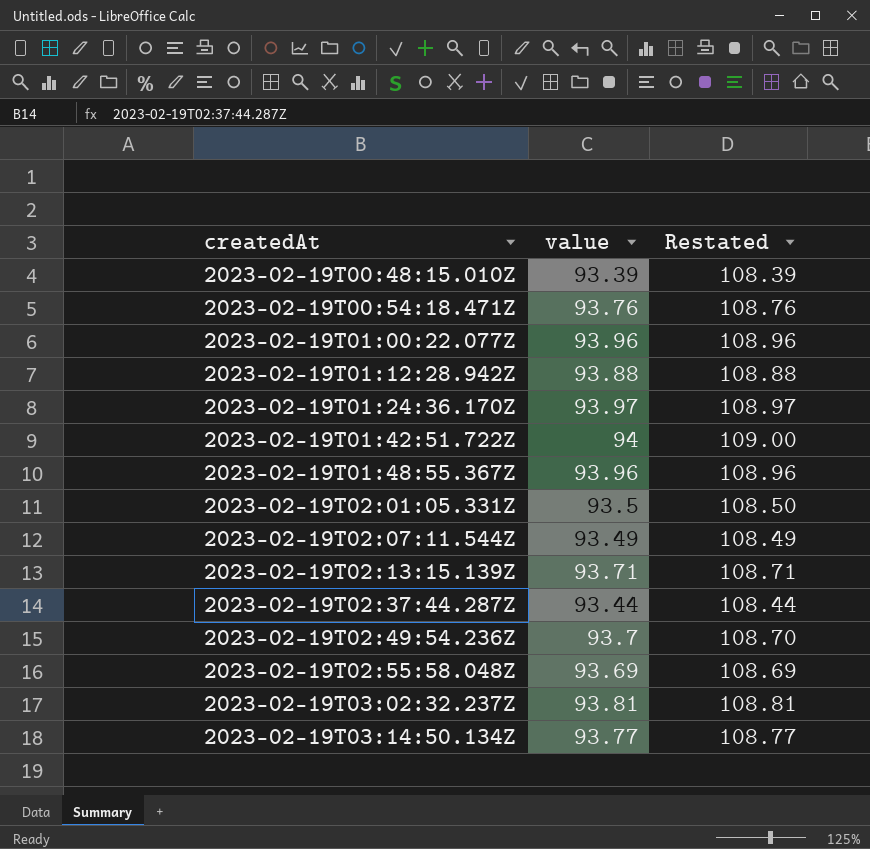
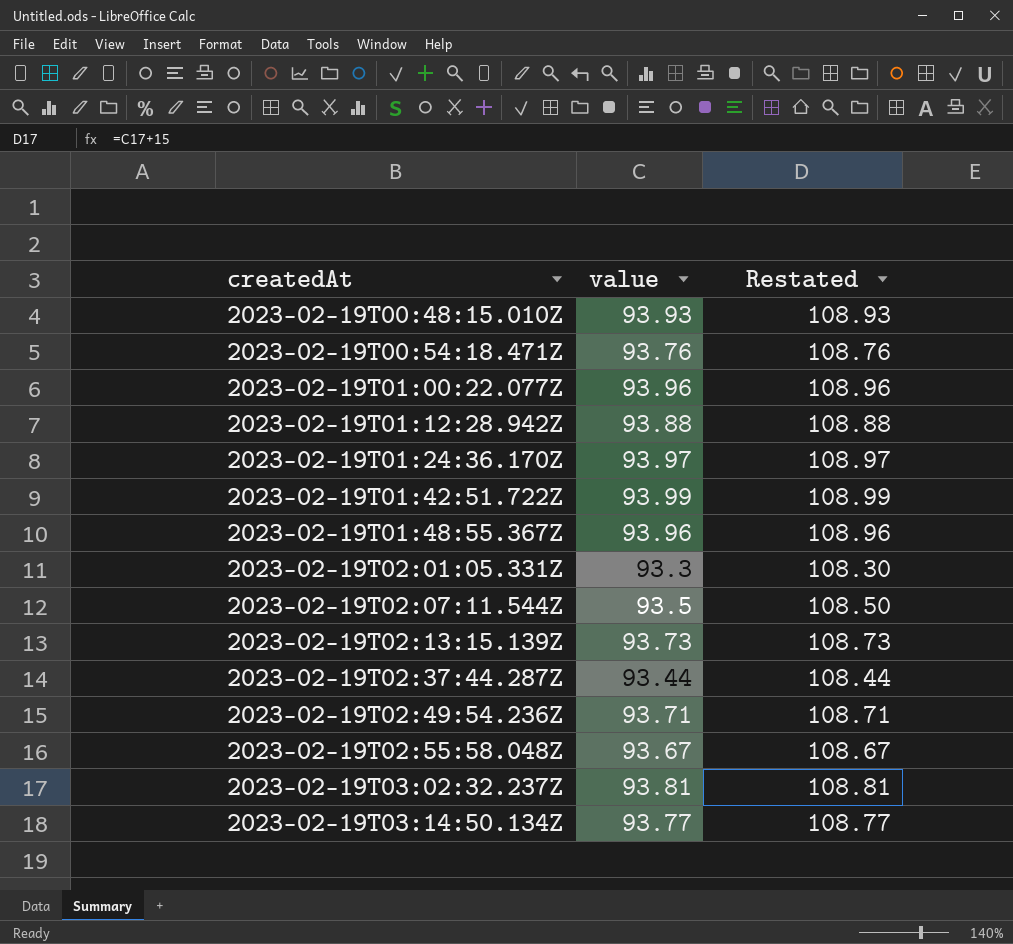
2023-02-19T00:48:15.010Z | value: 93.39 -> 93.93
2023-02-19T00:48:15.010Z | Restated: 108.39 -> 108.93
2023-02-19T01:42:51.722Z | value: 94 -> 93.99
2023-02-19T01:42:51.722Z | Restated: 109.00 -> 108.99
2023-02-19T02:01:05.331Z | value: 93.5 -> 93.3
2023-02-19T02:01:05.331Z | Restated: 108.50 -> 108.30
2023-02-19T02:07:11.544Z | value: 93.49 -> 93.5
2023-02-19T02:07:11.544Z | Restated: 108.49 -> 108.50
2023-02-19T02:13:15.139Z | value: 93.71 -> 93.73
2023-02-19T02:13:15.139Z | Restated: 108.71 -> 108.73
2023-02-19T02:49:54.236Z | value: 93.7 -> 93.71
2023-02-19T02:49:54.236Z | Restated: 108.70 -> 108.71
2023-02-19T02:55:58.048Z | value: 93.69 -> 93.67
2023-02-19T02:55:58.048Z | Restated: 108.69 -> 108.67

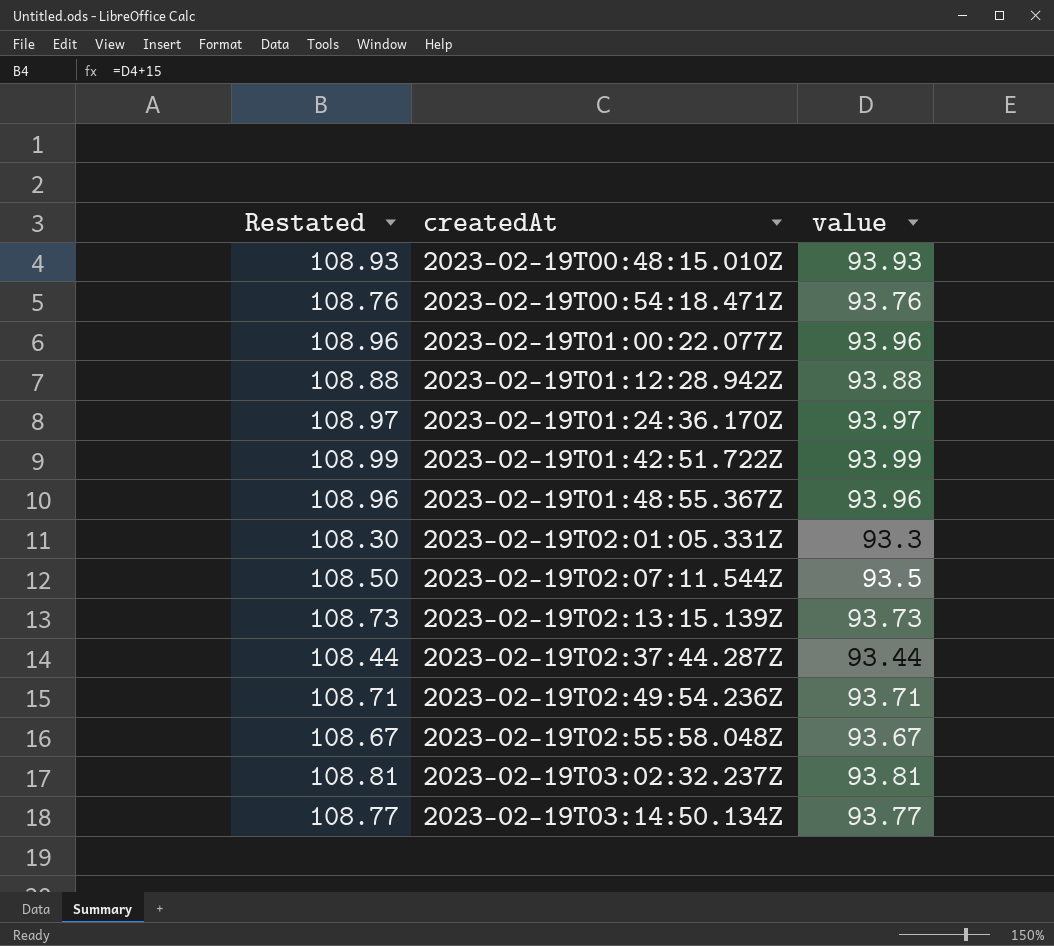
column Restated | position: 3 -> 1

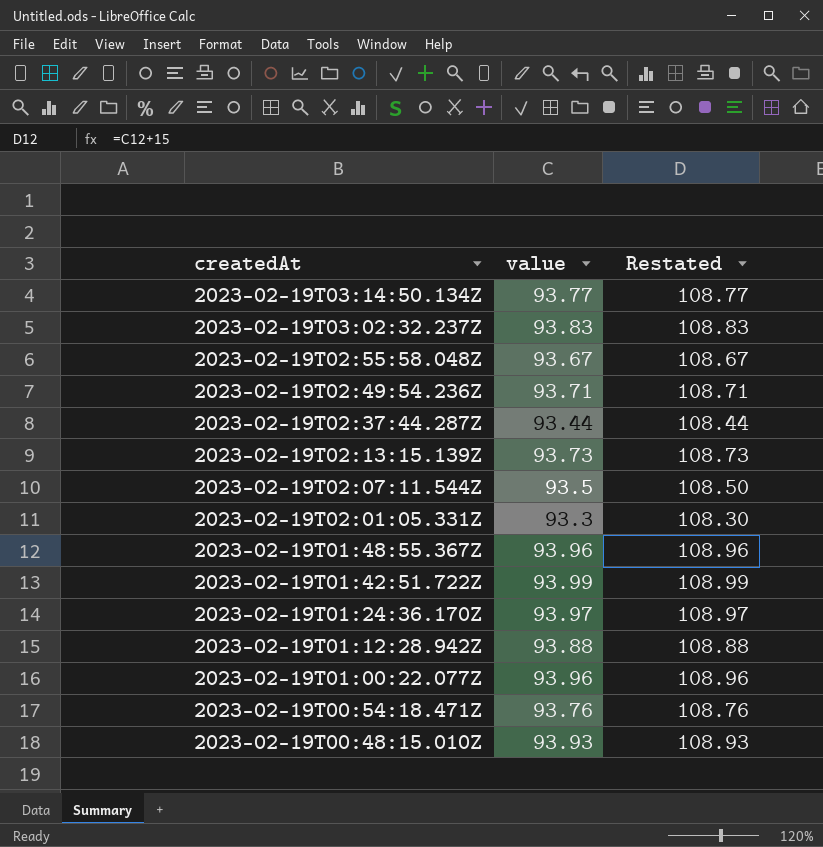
row order: createdAt ascending -> createdAt descending
column Restated | position: 1 -> 3
2023-02-19T03:02:32.237Z | value: 93.81 -> 93.83
2023-02-19T03:02:32.237Z | Restated: 108.81 -> 108.83

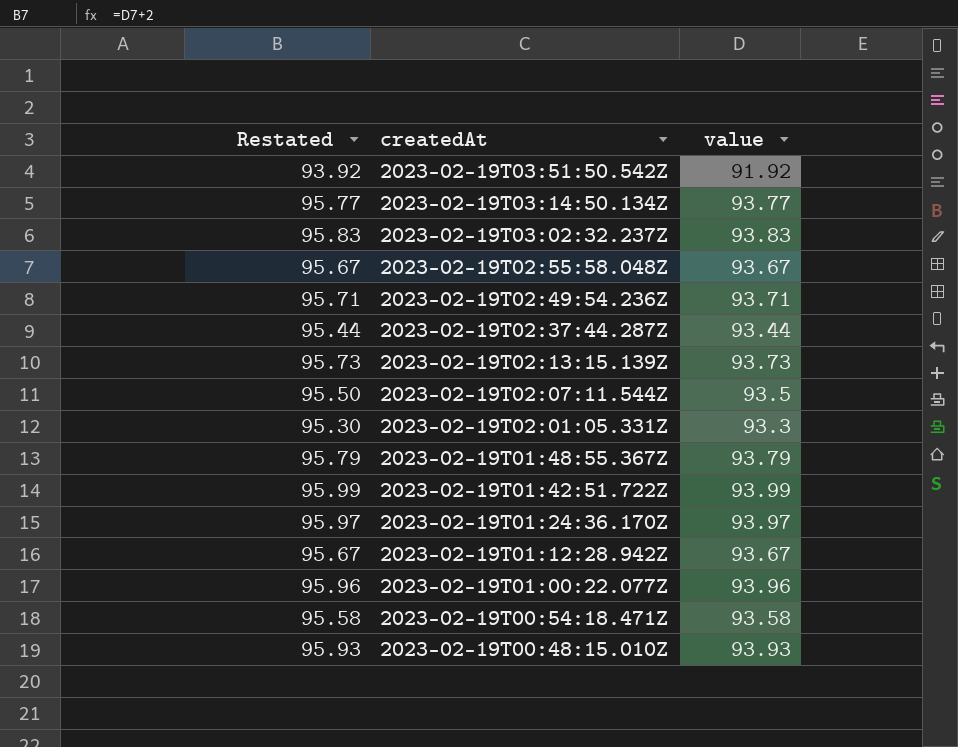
column Restated | formula: [value] + 15 -> [value] + 2
column Restated | position: 3 -> 1
row 2023-02-19T03:51:50.542Z: none -> 93.92 | 91.92
2023-02-19T01:48:55.367Z | value: 93.96 -> 93.79
2023-02-19T01:12:28.942Z | value: 93.88 -> 93.67
2023-02-19T00:54:18.471Z | value: 93.76 -> 93.58

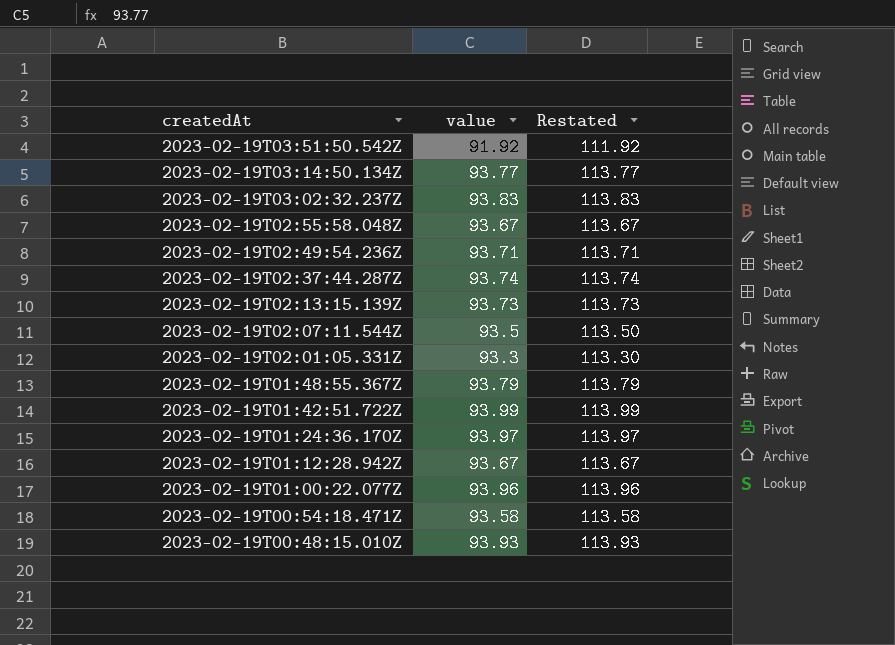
column Restated | formula: [value] + 2 -> [value] + 20
column Restated | position: 1 -> 3
2023-02-19T02:37:44.287Z | value: 93.44 -> 93.74

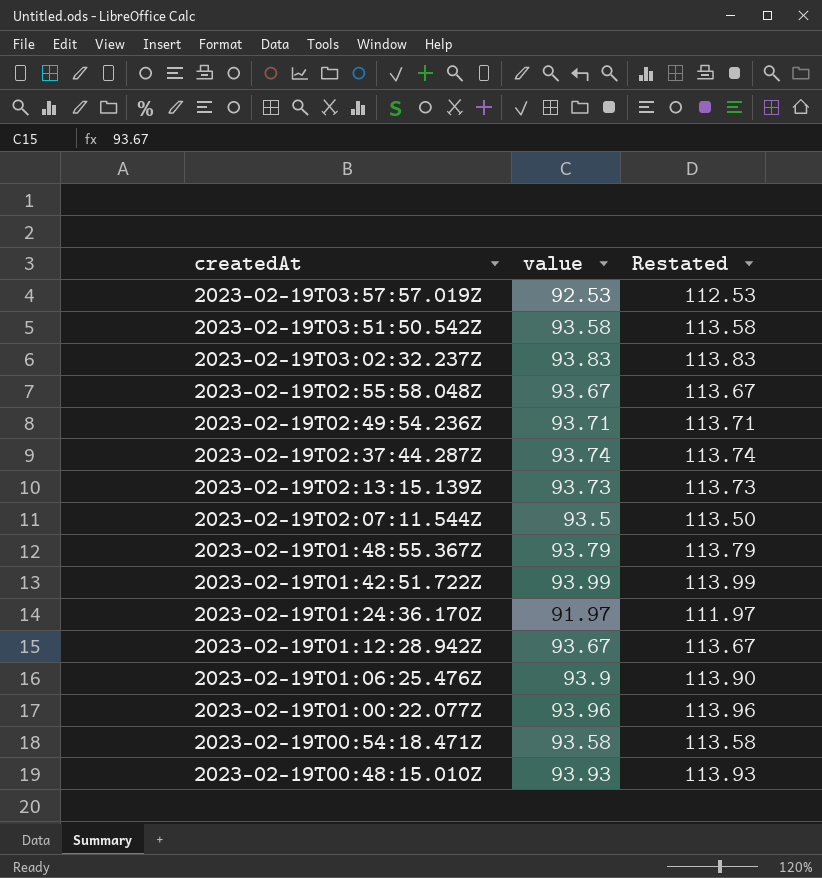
row 2023-02-19T03:14:50.134Z: 93.77 | 113.77 -> none
row 2023-02-19T02:01:05.331Z: 93.3 | 113.30 -> none
row 2023-02-19T03:57:57.019Z: none -> 92.53 | 112.53
2023-02-19T03:51:50.542Z | value: 91.92 -> 93.58
2023-02-19T03:51:50.542Z | Restated: 111.92 -> 113.58
2023-02-19T01:24:36.170Z | value: 93.97 -> 91.97
2023-02-19T01:24:36.170Z | Restated: 113.97 -> 111.97
row 2023-02-19T01:06:25.476Z: none -> 93.9 | 113.90

